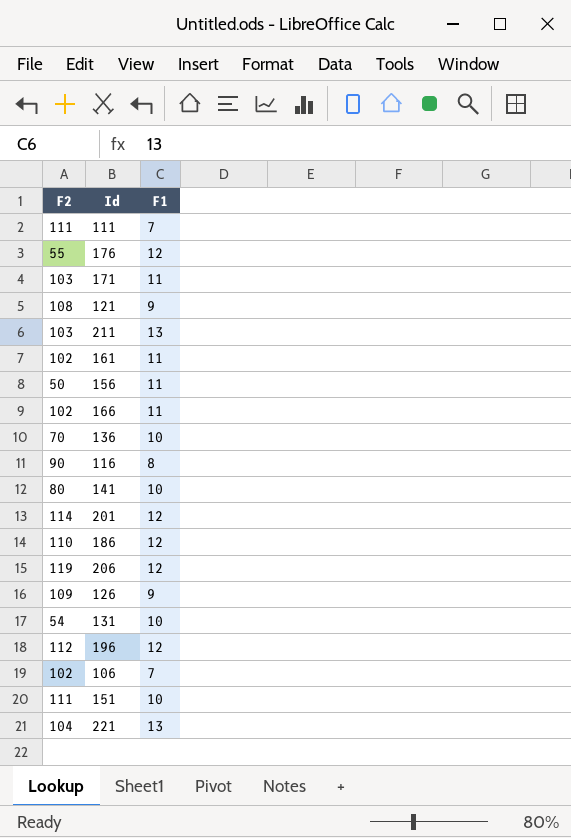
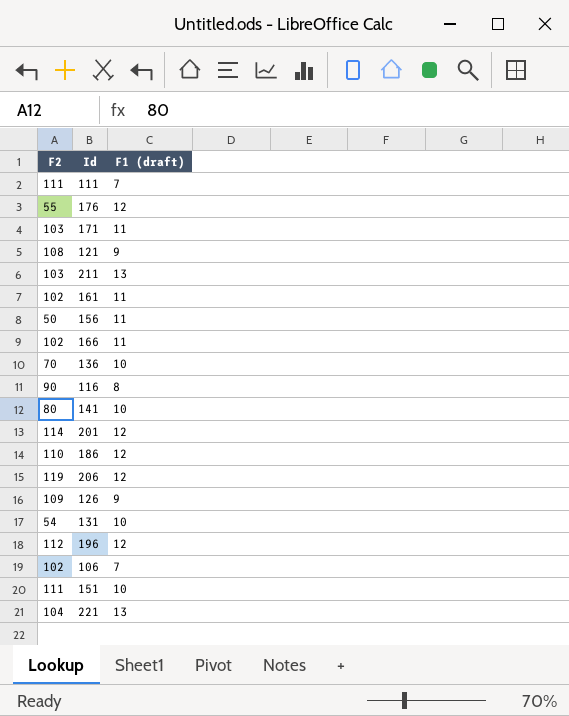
column name: F1 -> F1 (draft)

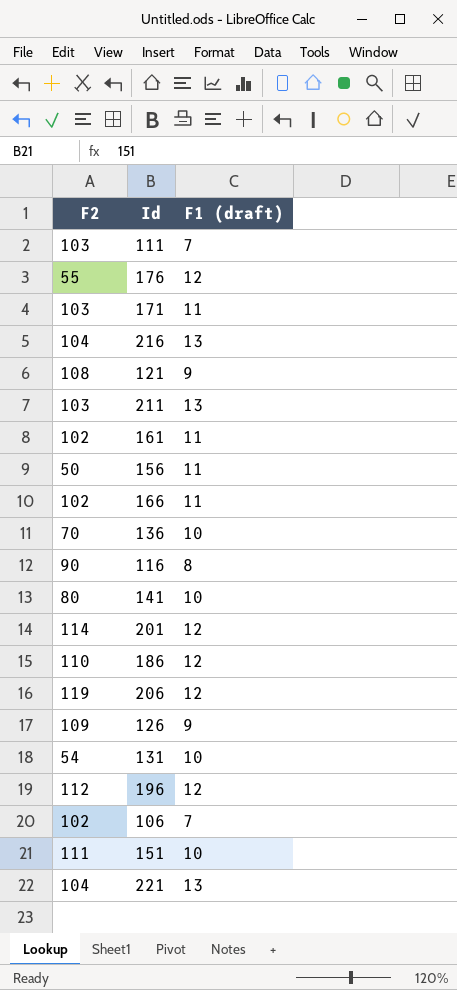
111 | F2: 111 -> 103
row 216: none -> 104 | 13

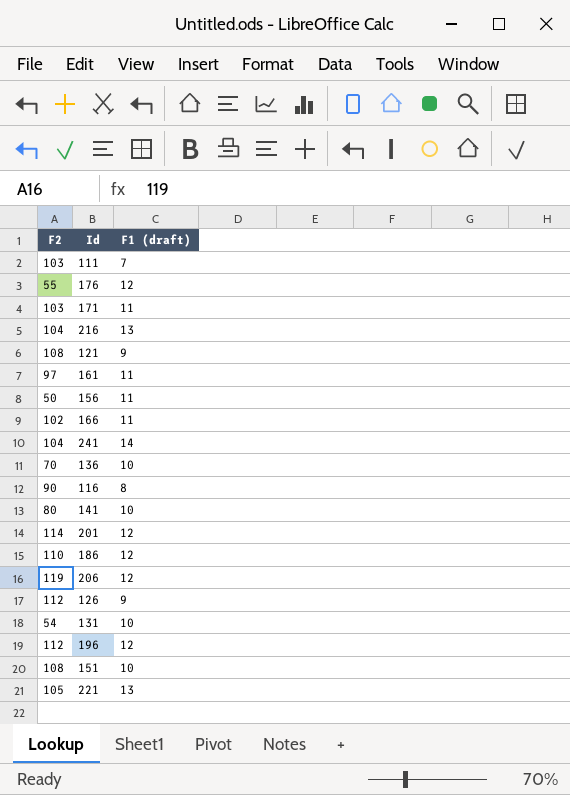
row 211: 103 | 13 -> none
row 106: 102 | 7 -> none
161 | F2: 102 -> 97
row 241: none -> 104 | 14
126 | F2: 109 -> 112
151 | F2: 111 -> 108
221 | F2: 104 -> 105

